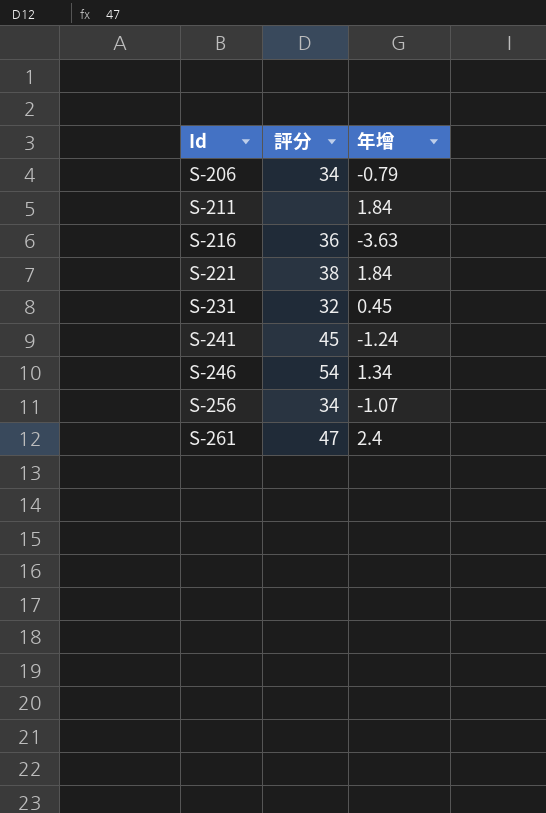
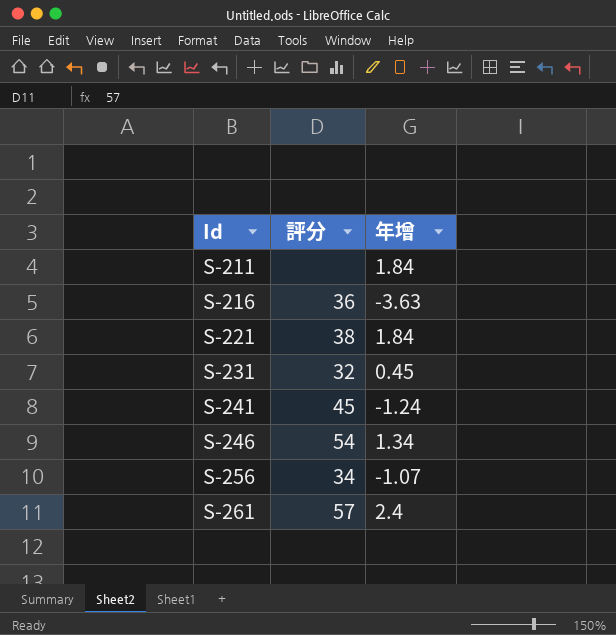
row S-206: 34 | -0.79 -> none
S-261 | 評分: 47 -> 57

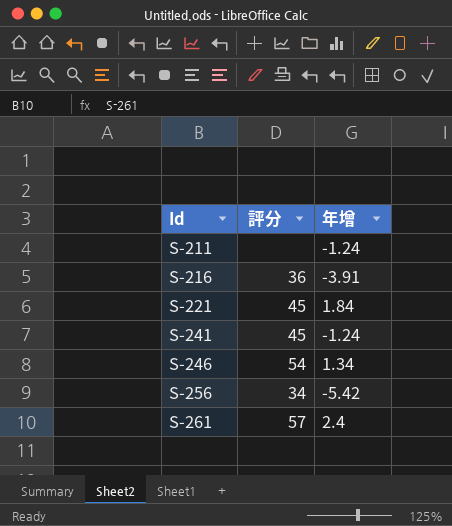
row S-231: 32 | 0.45 -> none
S-211 | 年增: 1.84 -> -1.24
S-216 | 年增: -3.63 -> -3.91
S-221 | 評分: 38 -> 45
S-256 | 年增: -1.07 -> -5.42

